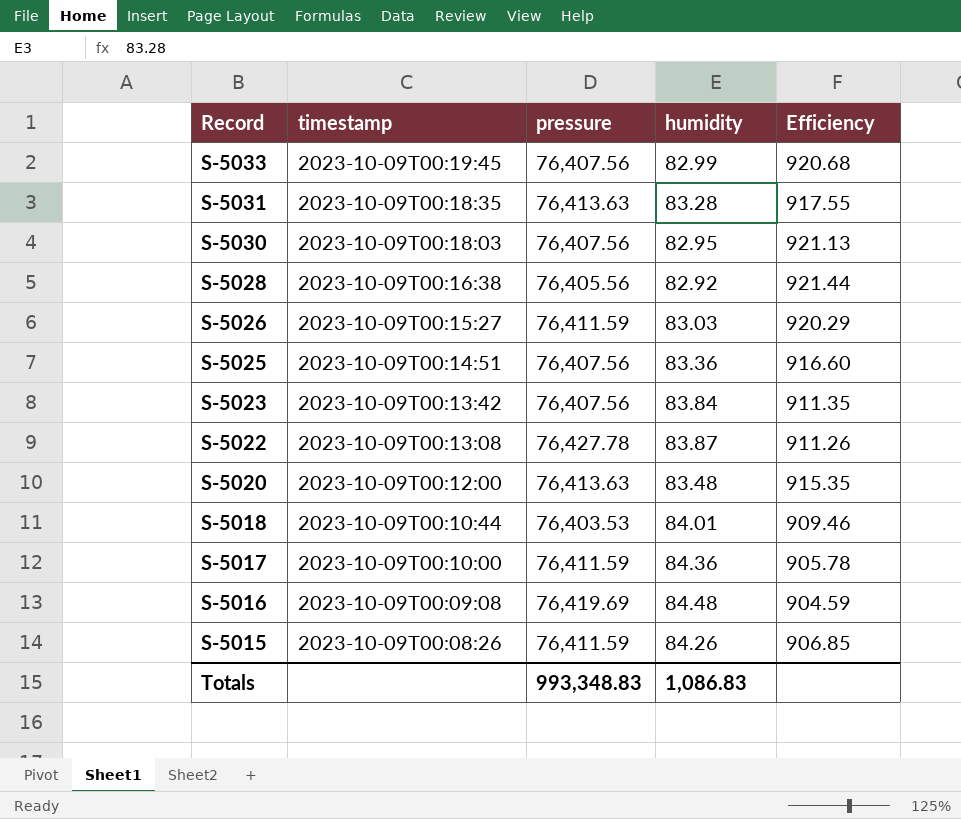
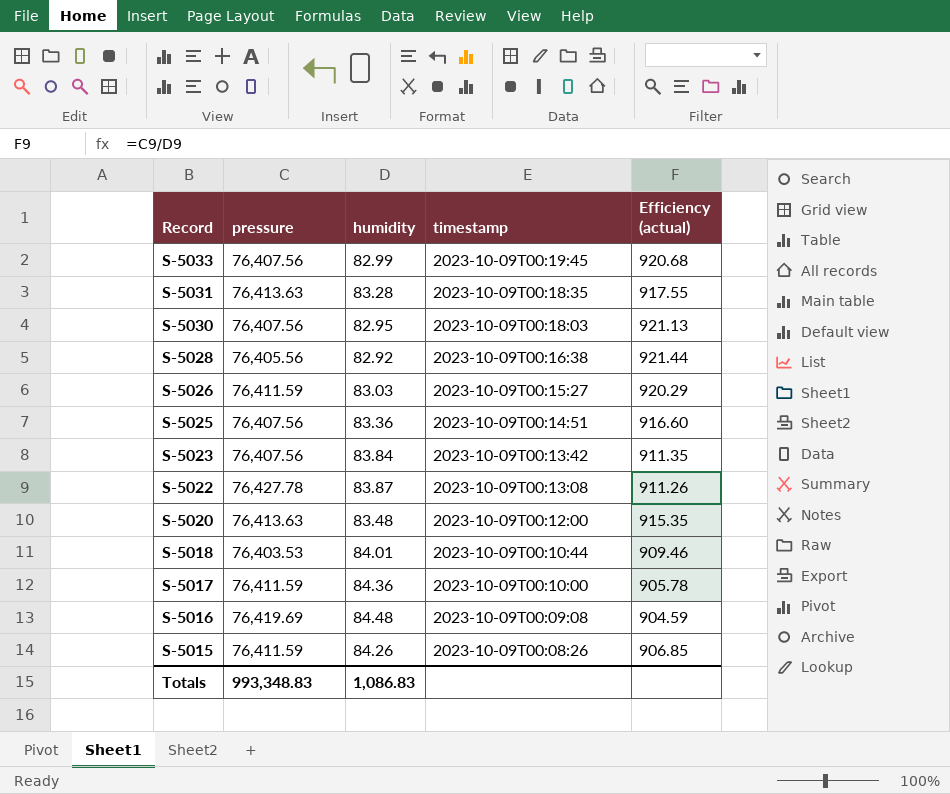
column timestamp | position: 2 -> 4
column name: Efficiency -> Efficiency (actual)

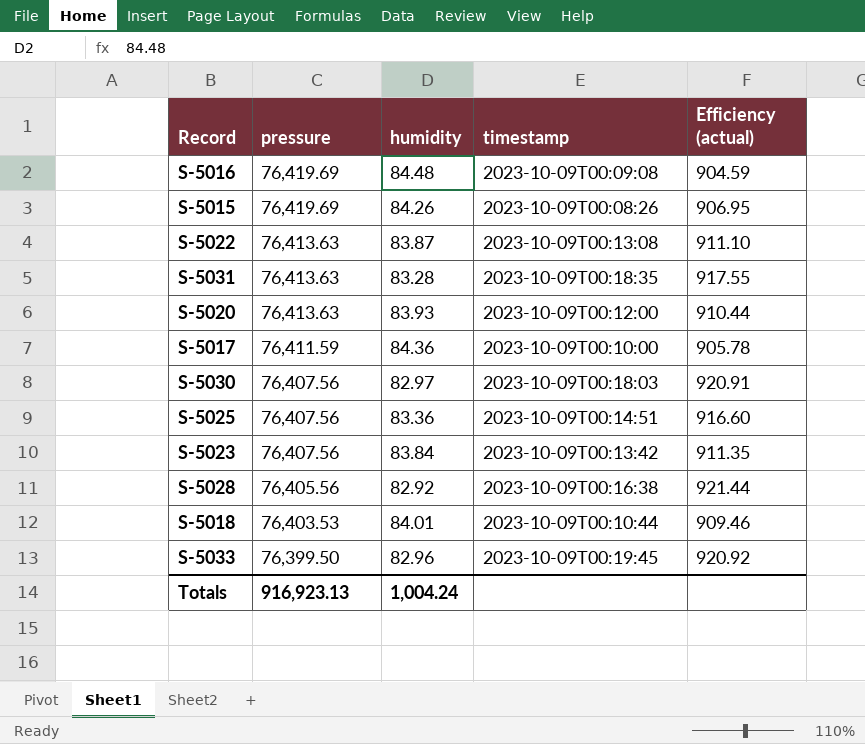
row order: Record descending -> pressure descending
row S-5026: 76,411.59 | 83.03 | 2023-10-09T00:15:27 | 920.29 -> none
S-5015 | pressure: 76,411.59 -> 76,419.69
S-5015 | Efficiency (actual): 906.85 -> 906.95
S-5022 | pressure: 76,427.78 -> 76,413.63
S-5022 | Efficiency (actual): 911.26 -> 911.10
S-5020 | humidity: 83.48 -> 83.93
S-5020 | Efficiency (actual): 915.35 -> 910.44
S-5030 | humidity: 82.95 -> 82.97
S-5030 | Efficiency (actual): 921.13 -> 920.91
S-5033 | pressure: 76,407.56 -> 76,399.50
S-5033 | humidity: 82.99 -> 82.96
S-5033 | Efficiency (actual): 920.68 -> 920.92
Totals | pressure: 993,348.83 -> 916,923.13
Totals | humidity: 1,086.83 -> 1,004.24

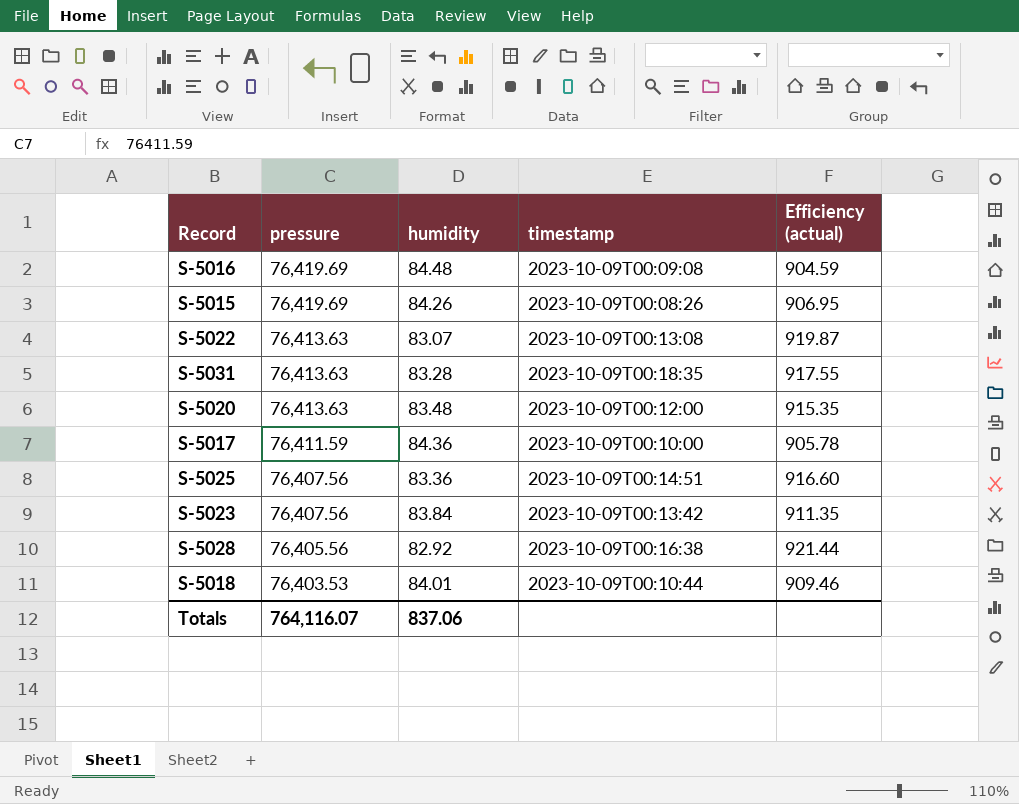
row S-5030: 76,407.56 | 82.97 | 2023-10-09T00:18:03 | 920.91 -> none
row S-5033: 76,399.50 | 82.96 | 2023-10-09T00:19:45 | 920.92 -> none
S-5022 | humidity: 83.87 -> 83.07
S-5022 | Efficiency (actual): 911.10 -> 919.87
S-5020 | humidity: 83.93 -> 83.48
S-5020 | Efficiency (actual): 910.44 -> 915.35
Totals | pressure: 916,923.13 -> 764,116.07
Totals | humidity: 1,004.24 -> 837.06

